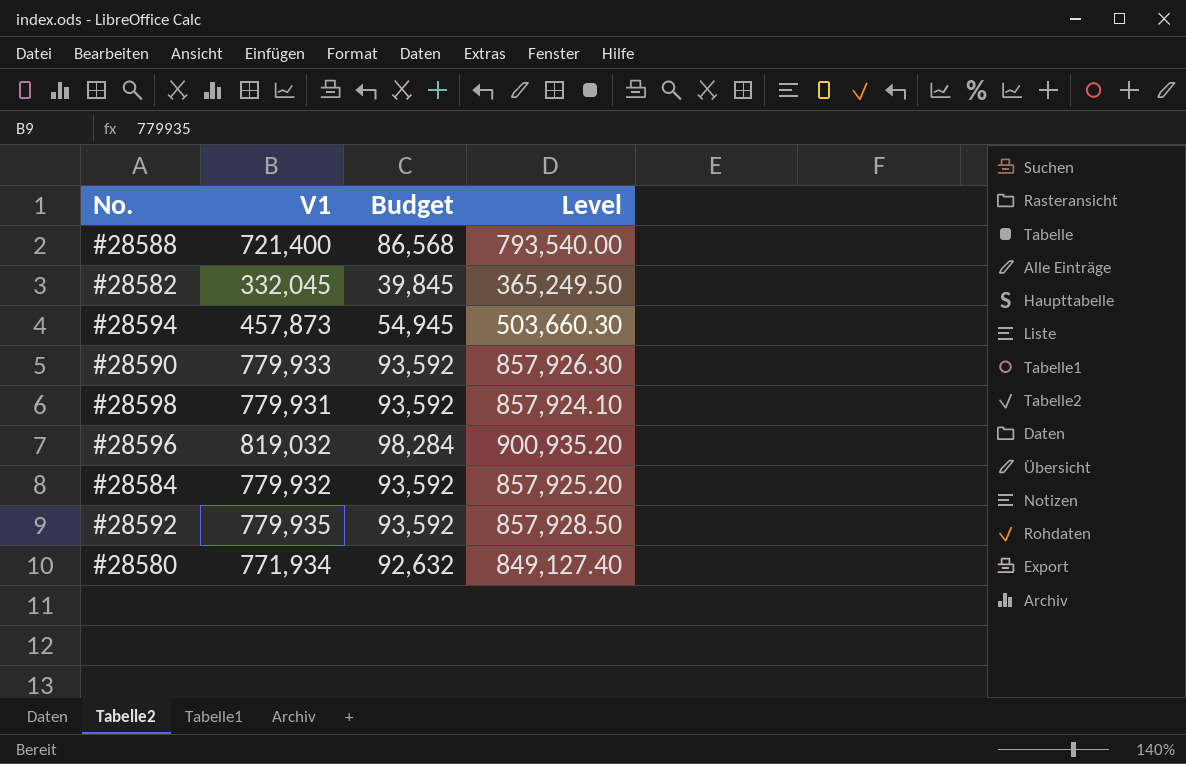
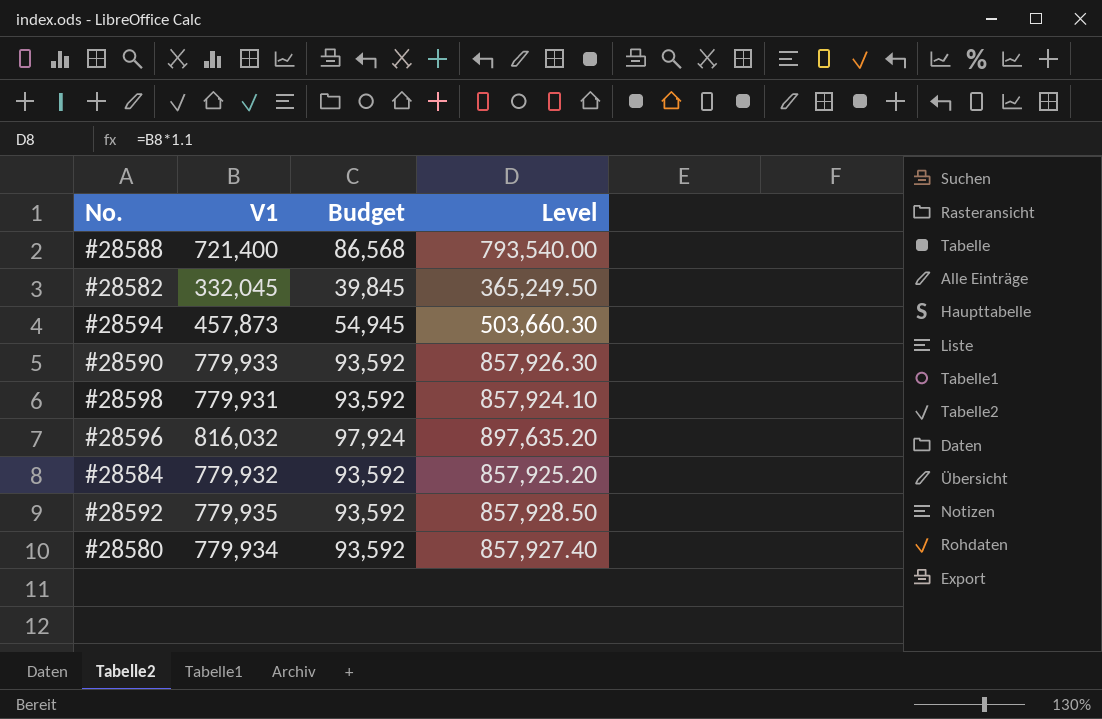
#28596 | V1: 819,032 -> 816,032
#28596 | Budget: 98,284 -> 97,924
#28596 | Level: 900,935.20 -> 897,635.20
#28580 | V1: 771,934 -> 779,934
#28580 | Budget: 92,632 -> 93,592
#28580 | Level: 849,127.40 -> 857,927.40

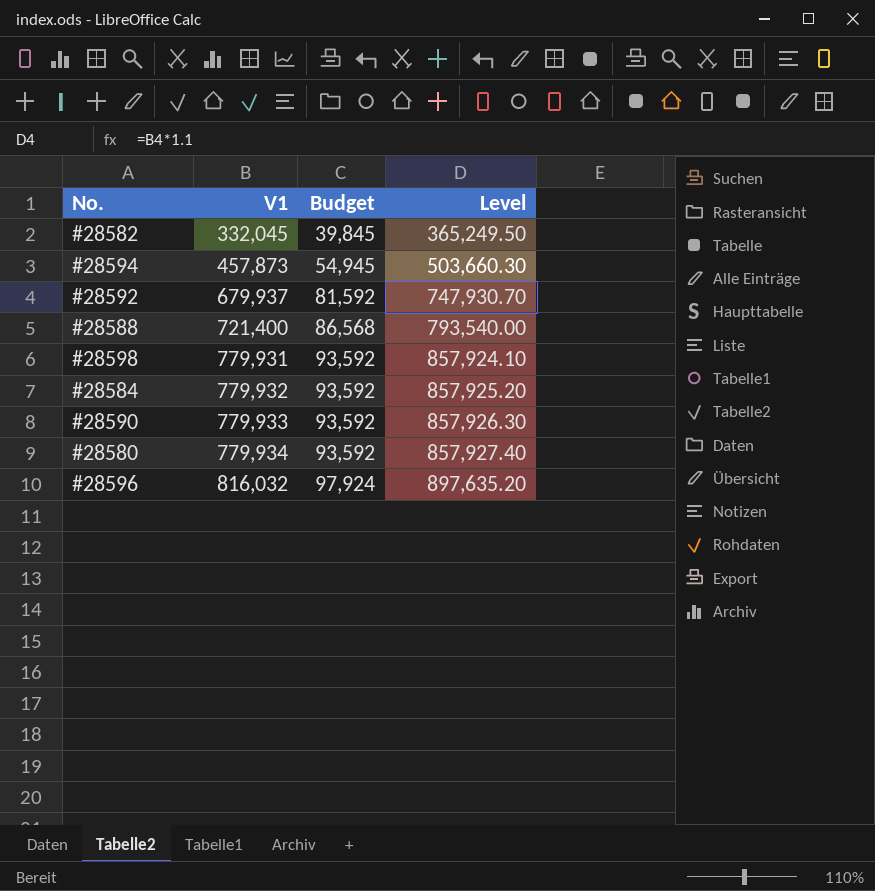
row order: none -> V1 ascending
#28592 | V1: 779,935 -> 679,937
#28592 | Budget: 93,592 -> 81,592
#28592 | Level: 857,928.50 -> 747,930.70

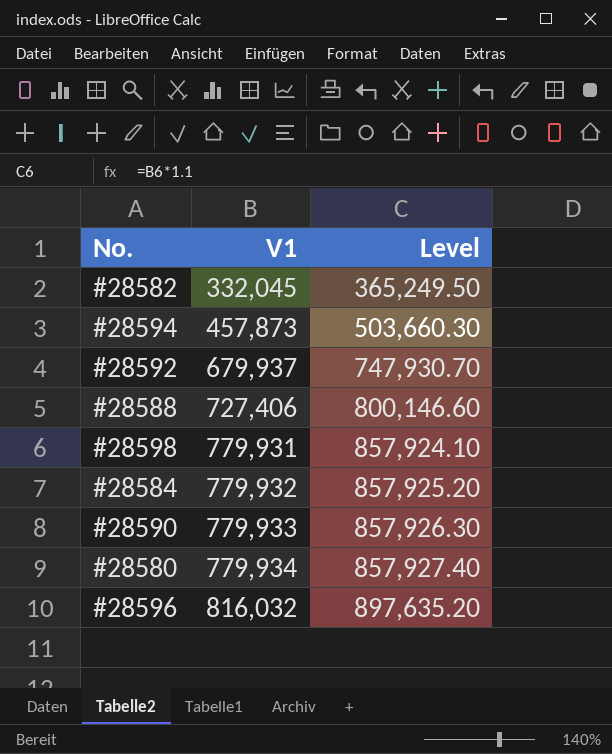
column Budget | formula: [V1] * 0.12 -> none
#28588 | V1: 721,400 -> 727,406
#28588 | Level: 793,540.00 -> 800,146.60

